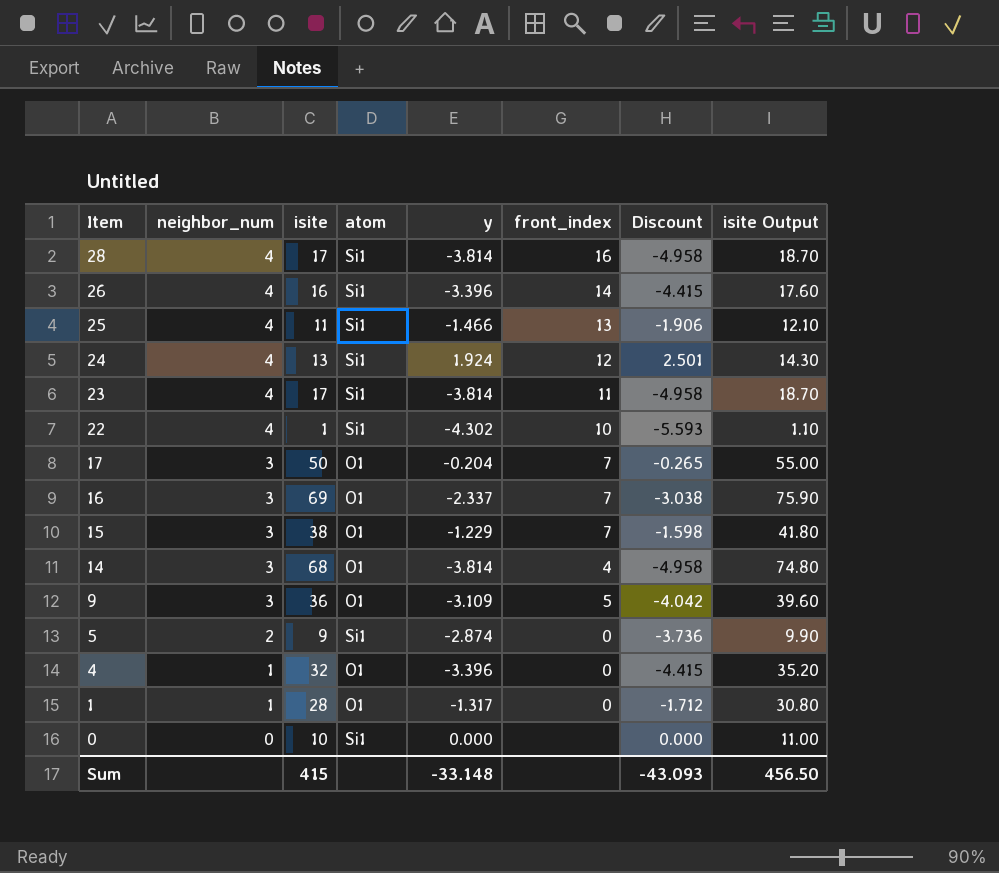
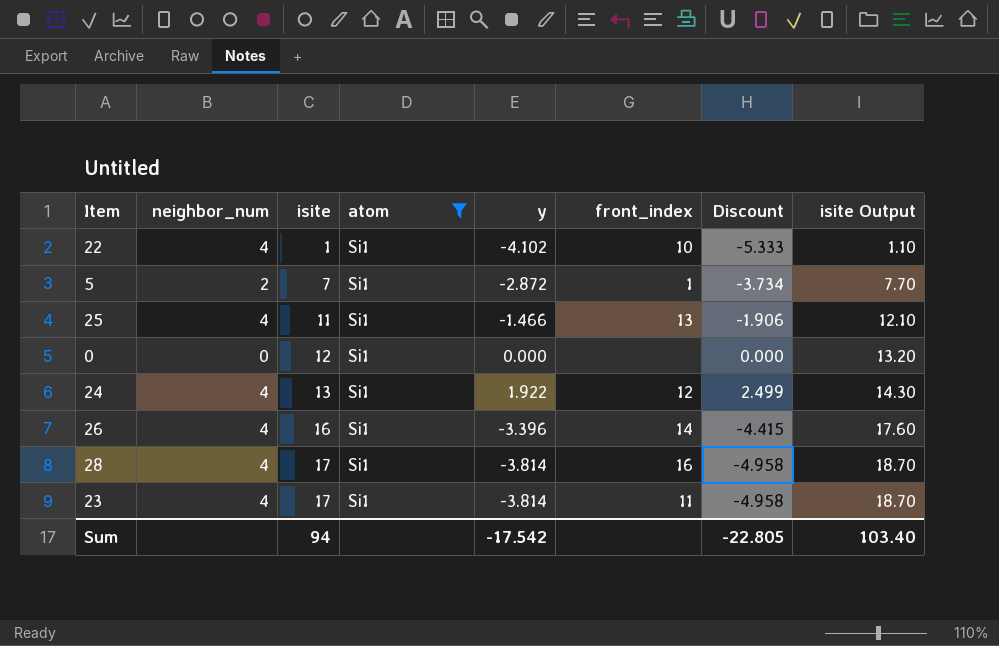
filter: none -> atom = Si1
row order: Item descending -> isite ascending
22 | y: -4.302 -> -4.102
22 | Discount: -5.593 -> -5.333
5 | isite: 9 -> 7
5 | y: -2.874 -> -2.872
5 | front_index: 0 -> 1
5 | Discount: -3.736 -> -3.734
5 | isite Output: 9.90 -> 7.70
0 | isite: 10 -> 12
0 | isite Output: 11.00 -> 13.20
24 | y: 1.924 -> 1.922
24 | Discount: 2.501 -> 2.499
Sum | isite: 415 -> 94
Sum | y: -33.148 -> -17.542
Sum | Discount: -43.093 -> -22.805
Sum | isite Output: 456.50 -> 103.40

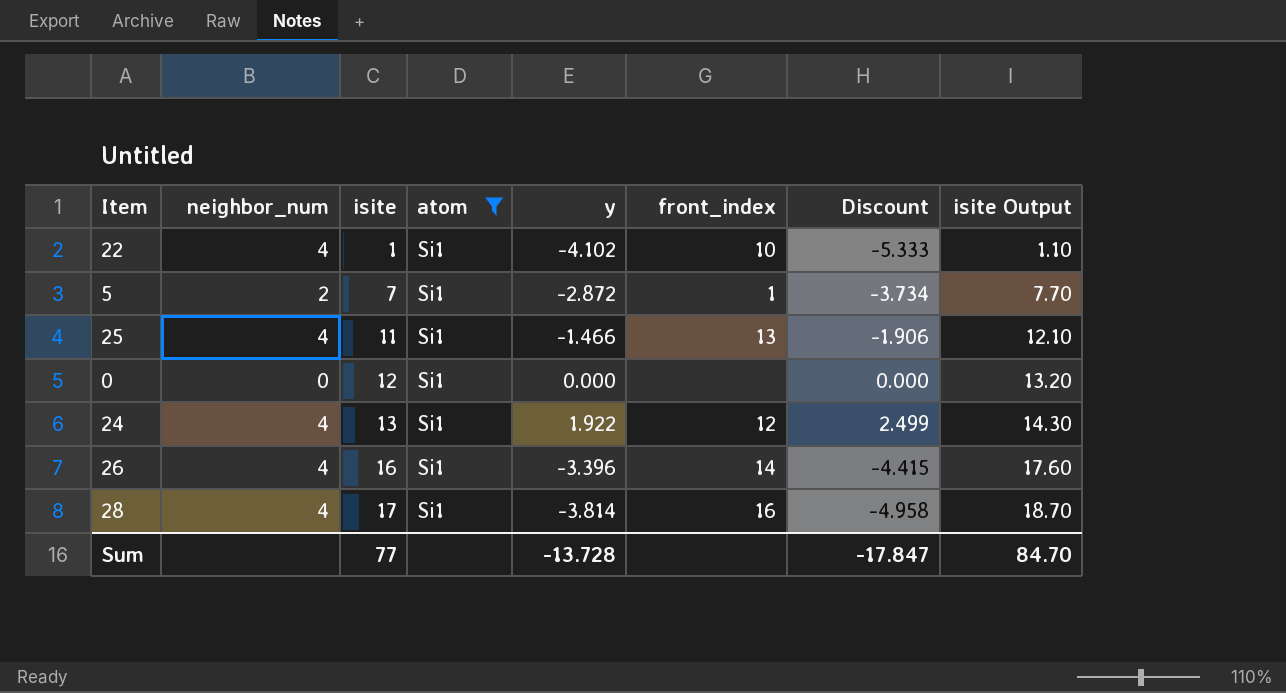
row 23: 4 | 17 | Si1 | -3.814 | 11 | -4.958 | 18.70 -> none
Sum | isite: 94 -> 77
Sum | y: -17.542 -> -13.728
Sum | Discount: -22.805 -> -17.847
Sum | isite Output: 103.40 -> 84.70

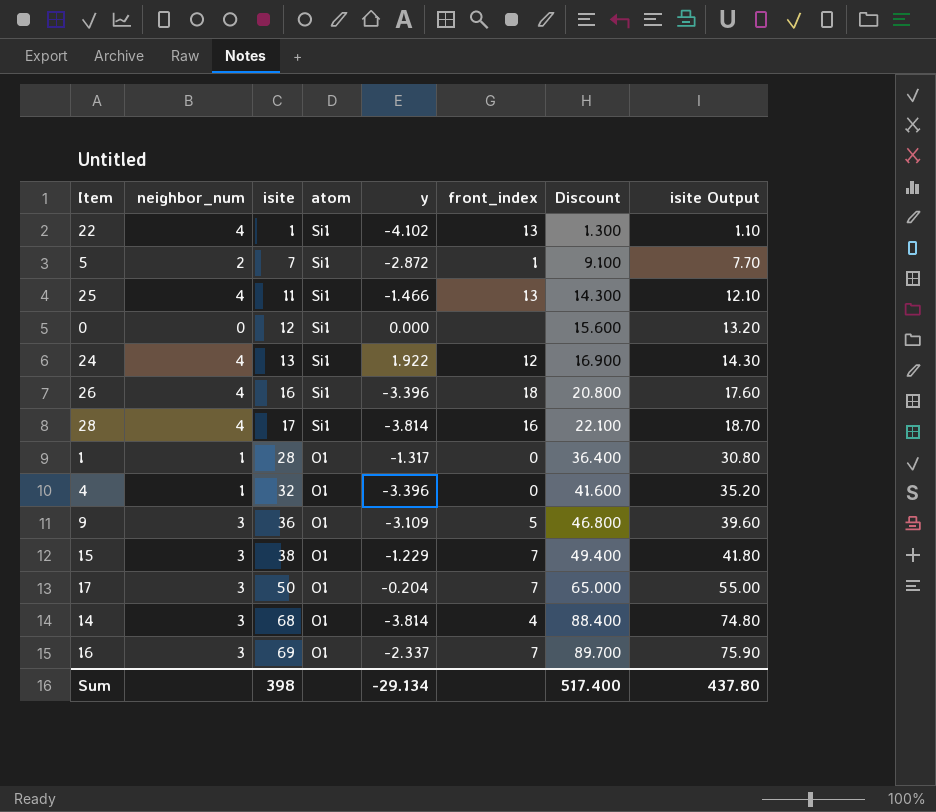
filter: atom = Si1 -> none
column Discount | formula: [y] * 1.3 -> [isite] * 1.3
22 | front_index: 10 -> 13
26 | front_index: 14 -> 18
Sum | isite: 77 -> 398
Sum | y: -13.728 -> -29.134
Sum | Discount: -17.847 -> 517.400
Sum | isite Output: 84.70 -> 437.80

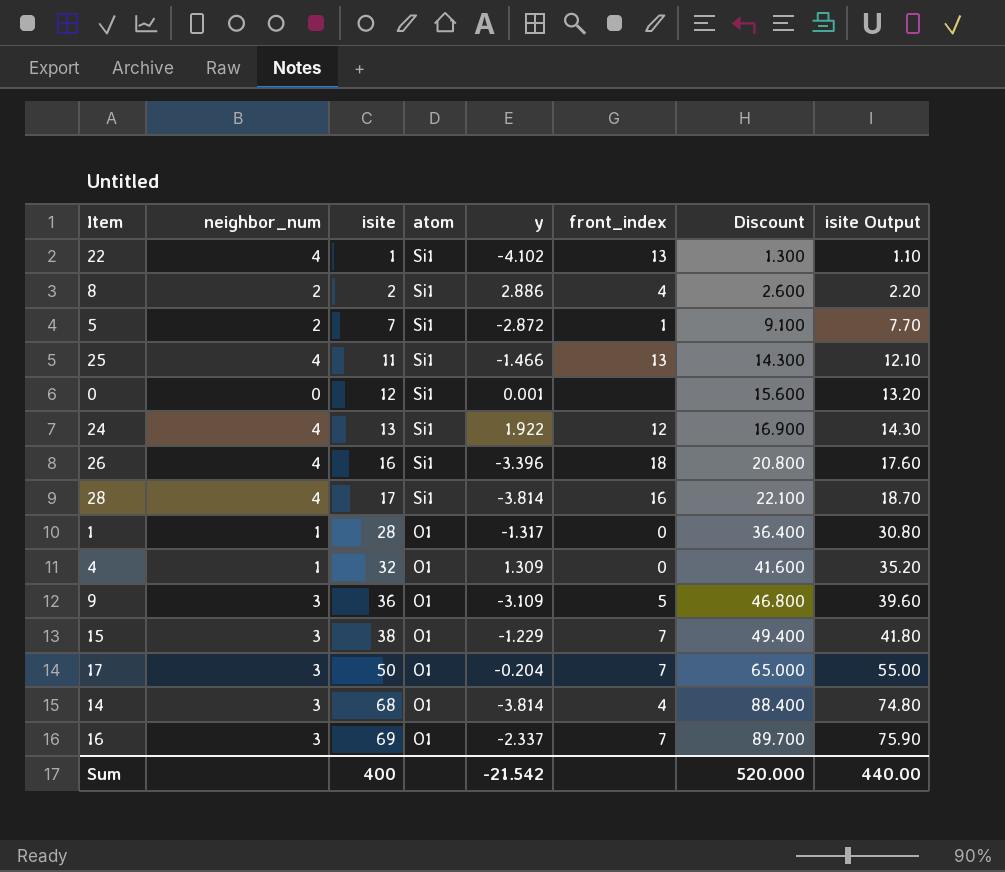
row 8: none -> 2 | 2 | Si1 | 2.886 | 4 | 2.600 | 2.20
0 | y: 0.000 -> 0.001
4 | y: -3.396 -> 1.309
Sum | isite: 398 -> 400
Sum | y: -29.134 -> -21.542
Sum | Discount: 517.400 -> 520.000
Sum | isite Output: 437.80 -> 440.00

